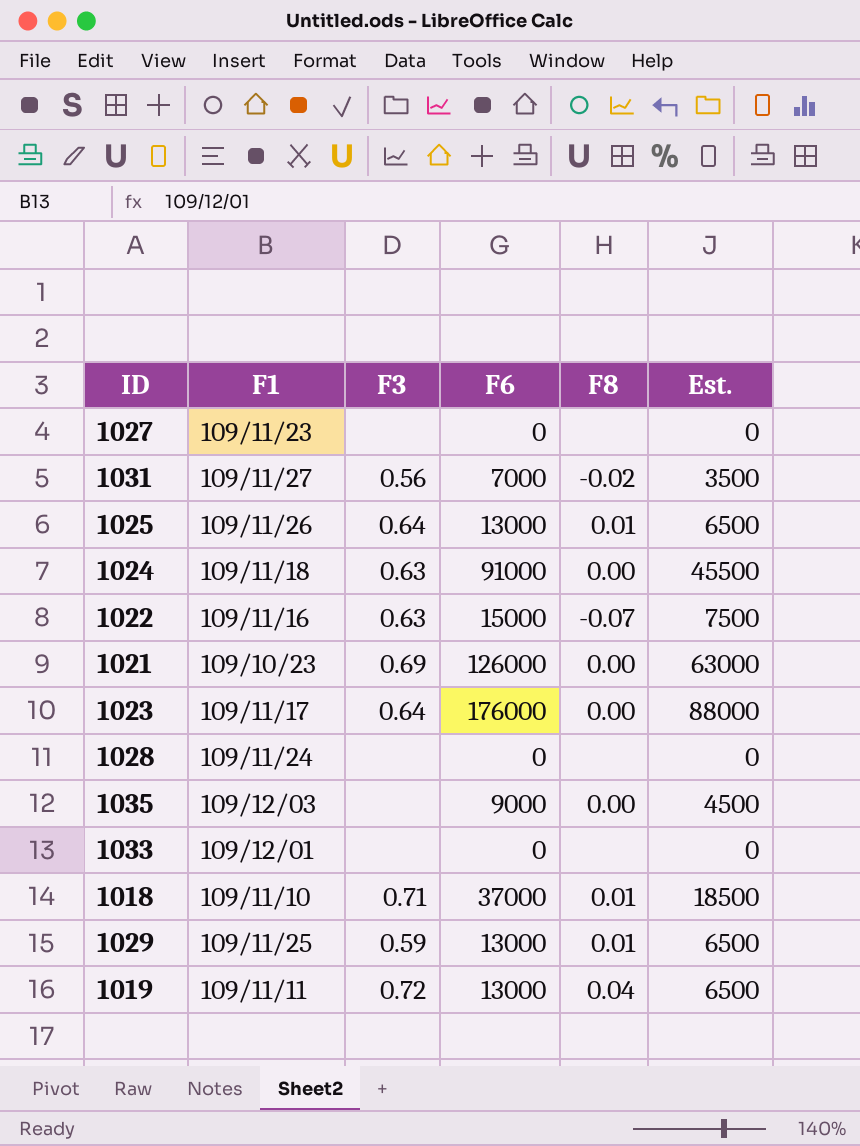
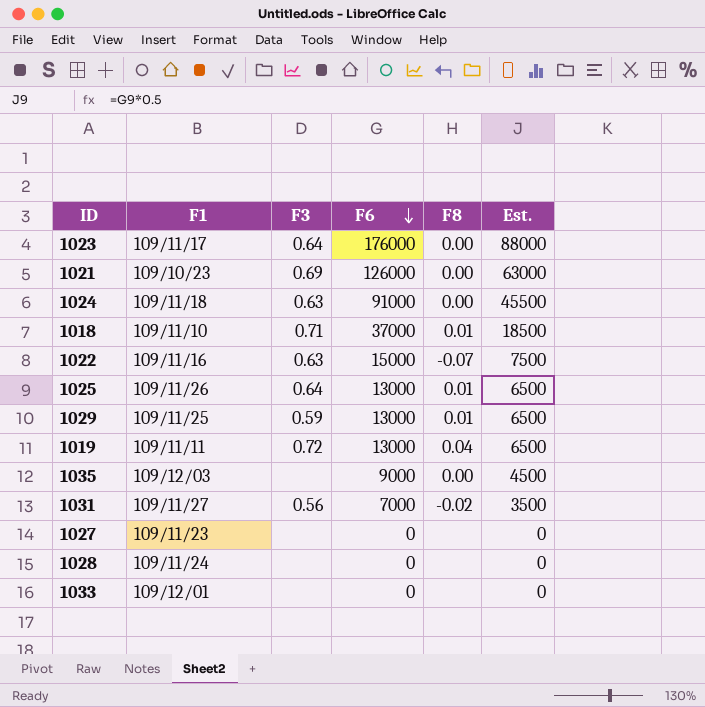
row order: none -> F6 descending

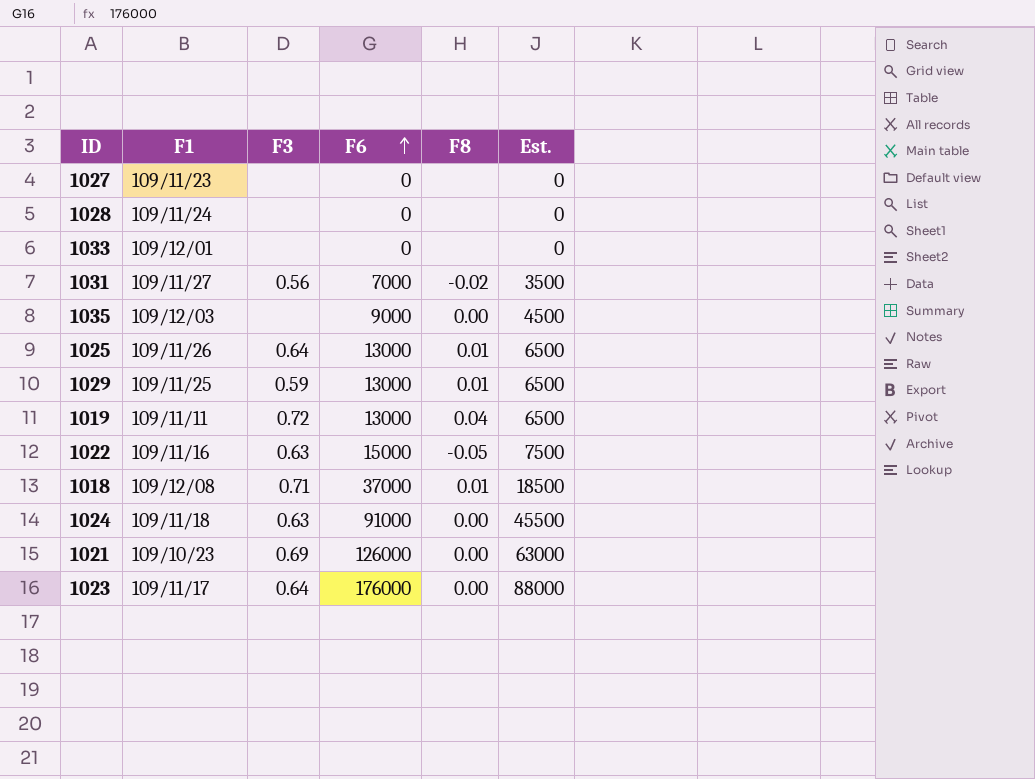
row order: F6 descending -> F6 ascending
1022 | F8: -0.07 -> -0.05
1018 | F1: 109/11/10 -> 109/12/08

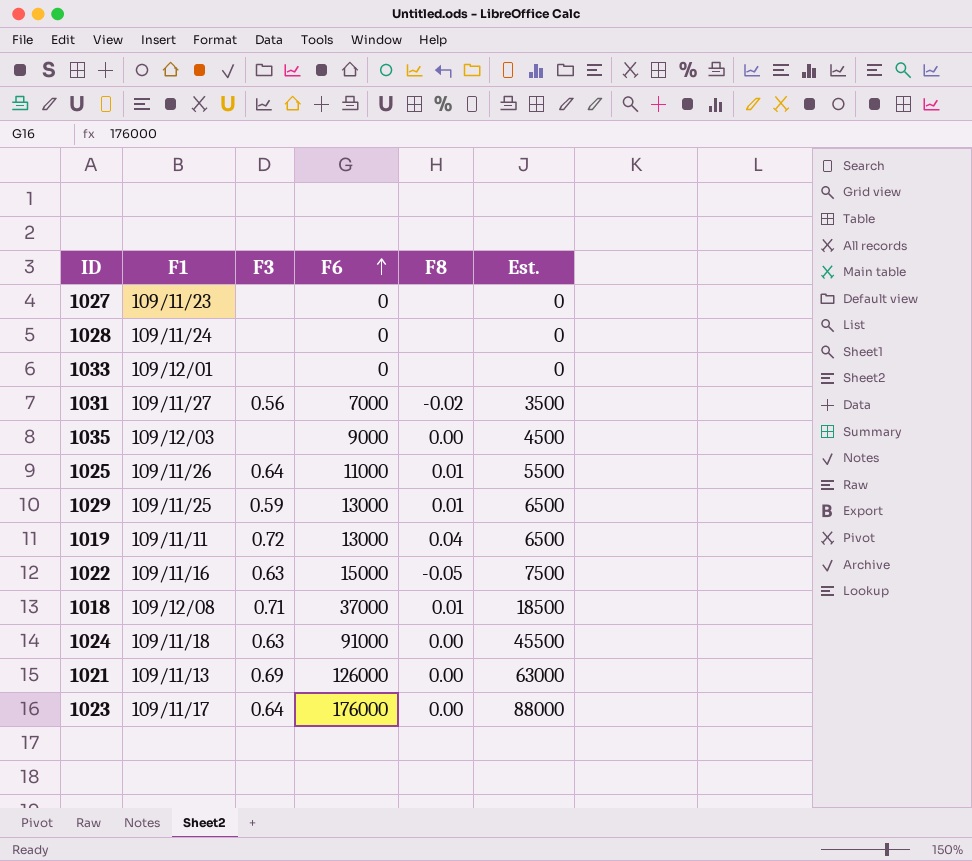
1025 | F6: 13000 -> 11000
1025 | Est.: 6500 -> 5500
1021 | F1: 109/10/23 -> 109/11/13

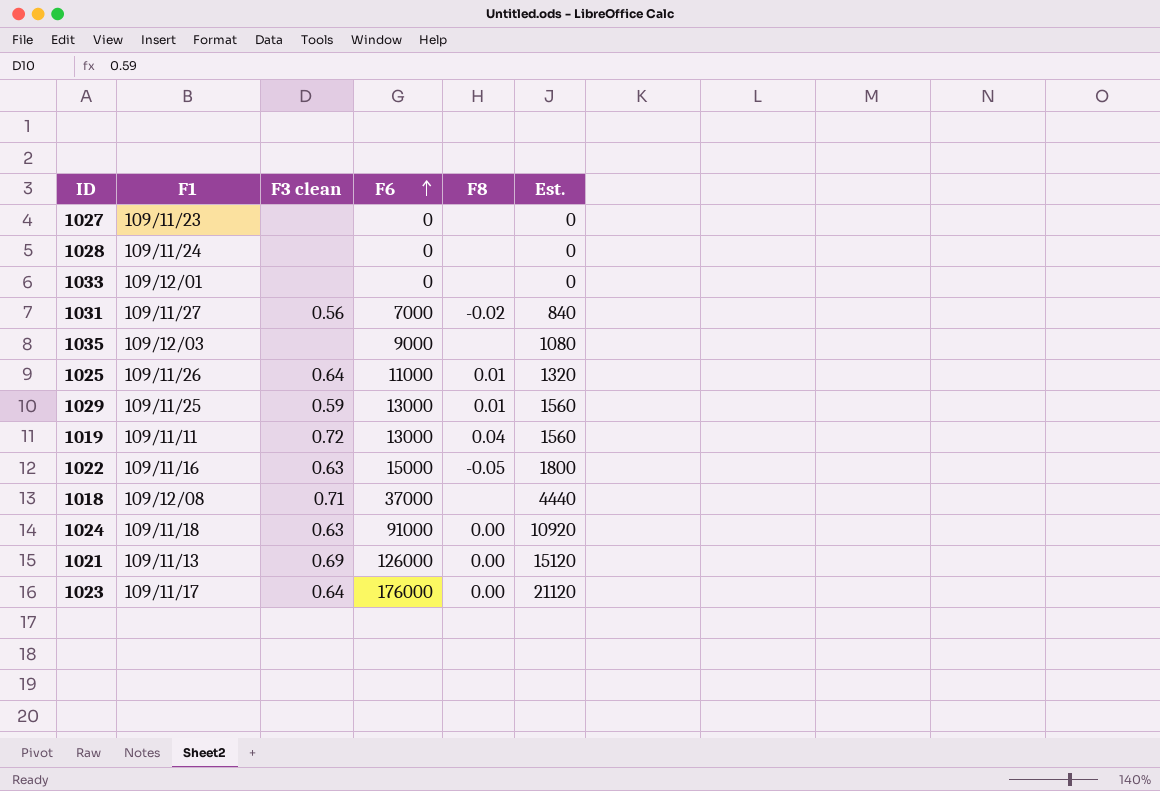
column name: F3 -> F3 clean
column Est. | formula: [F6] * 0.5 -> [F6] * 0.12
1035 | F8: 0.00 -> none
1018 | F8: 0.01 -> none

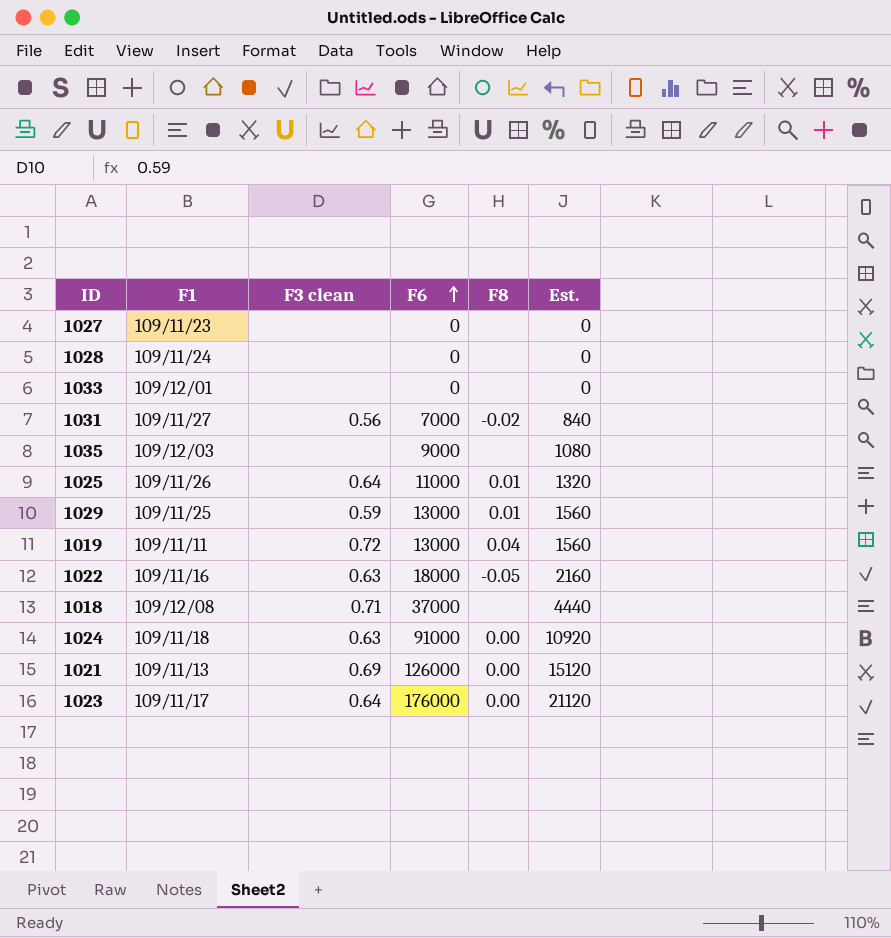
1022 | F6: 15000 -> 18000
1022 | Est.: 1800 -> 2160

